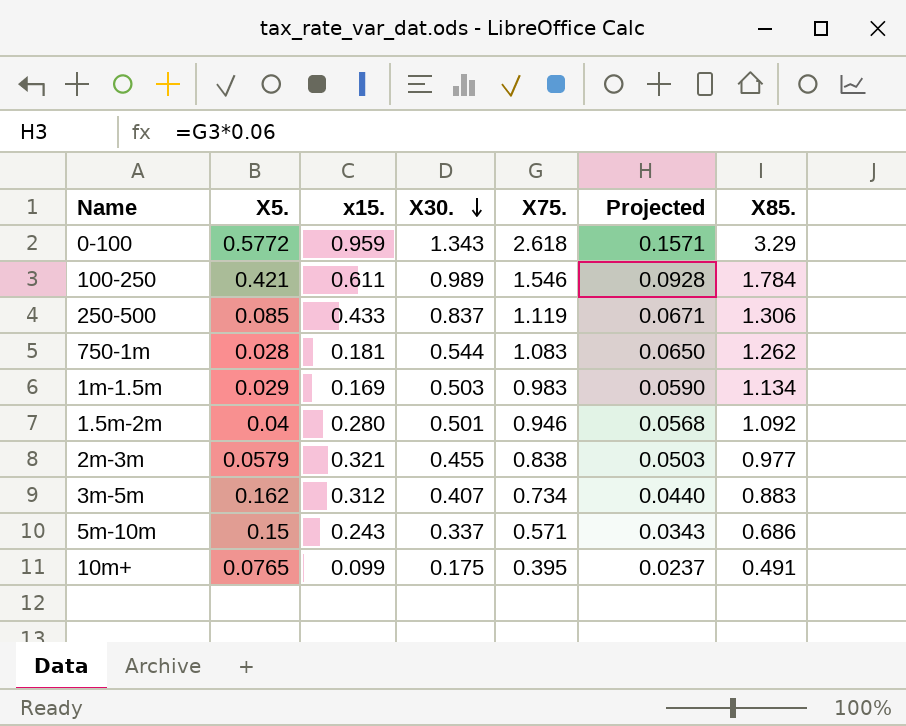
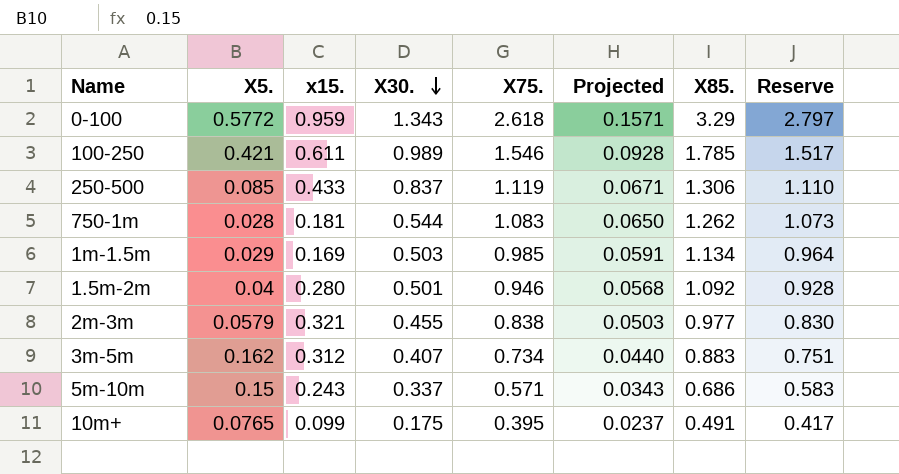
column Reserve | formula: none -> [X85.] * 0.85
100-250 | X85.: 1.784 -> 1.785
1m-1.5m | X75.: 0.983 -> 0.985
1m-1.5m | Projected: 0.0590 -> 0.0591

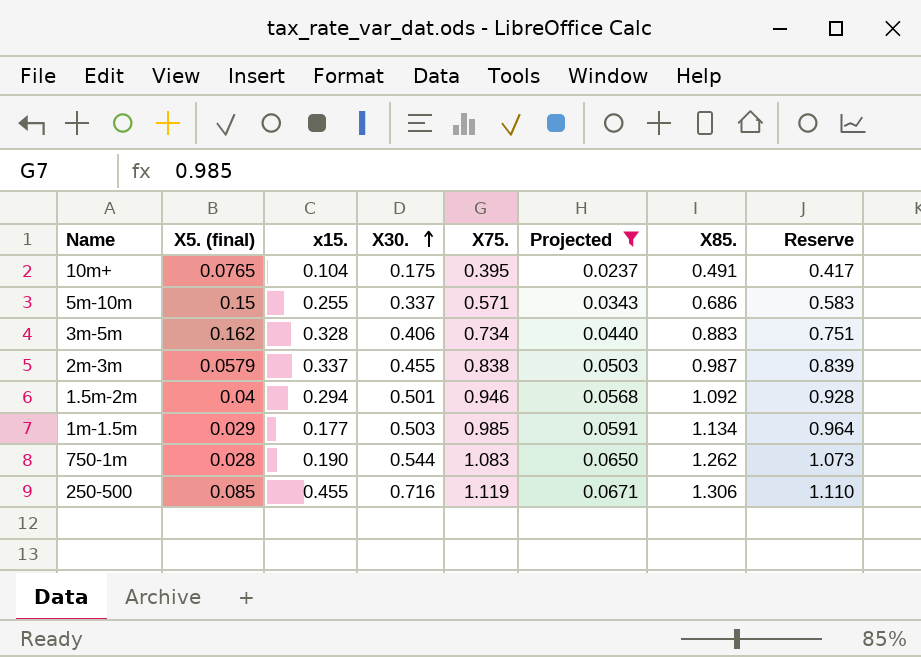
filter: none -> Projected <= 0.0671
row order: X30. descending -> X30. ascending
column name: X5. -> X5. (final)
10m+ | x15.: 0.099 -> 0.104
5m-10m | x15.: 0.243 -> 0.255
3m-5m | x15.: 0.312 -> 0.328
3m-5m | X30.: 0.407 -> 0.406
2m-3m | x15.: 0.321 -> 0.337
2m-3m | X85.: 0.977 -> 0.987
2m-3m | Reserve: 0.830 -> 0.839
1.5m-2m | x15.: 0.280 -> 0.294
1m-1.5m | x15.: 0.169 -> 0.177
750-1m | x15.: 0.181 -> 0.190
250-500 | x15.: 0.433 -> 0.455
250-500 | X30.: 0.837 -> 0.716

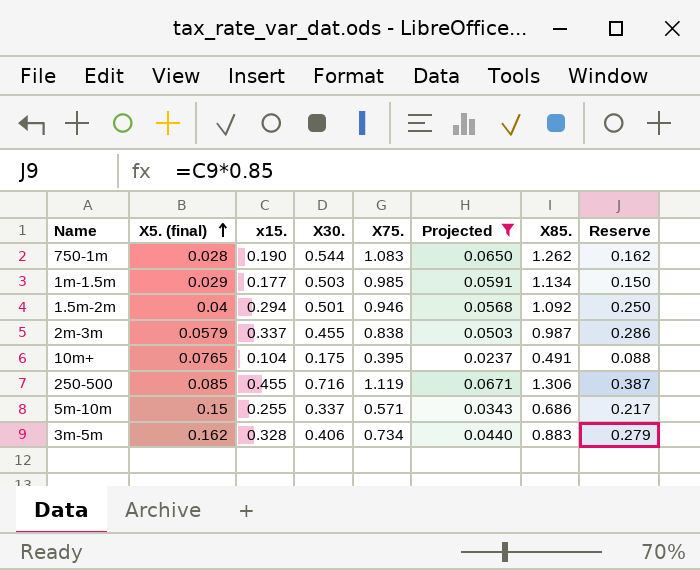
row order: X30. ascending -> X5. (final) ascending
column Reserve | formula: [X85.] * 0.85 -> [x15.] * 0.85

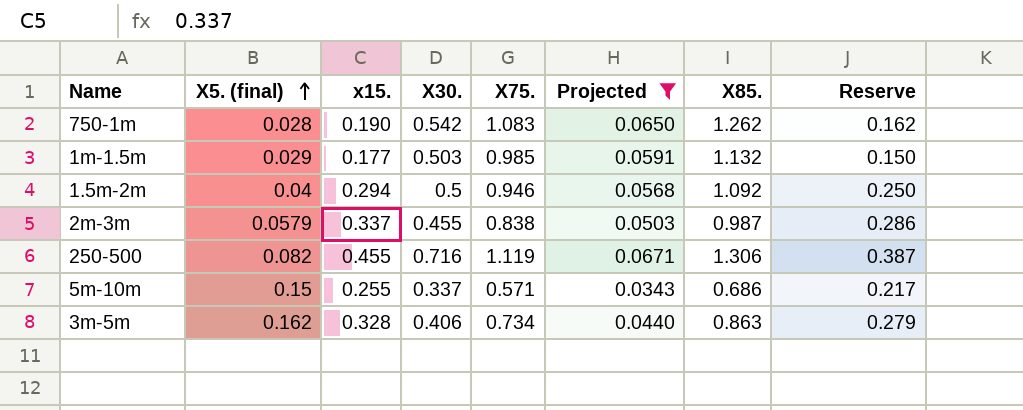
row 10m+: 0.0765 | 0.104 | 0.175 | 0.395 | 0.0237 | 0.491 | 0.088 -> none
750-1m | X30.: 0.544 -> 0.542
1m-1.5m | X85.: 1.134 -> 1.132
1.5m-2m | X30.: 0.501 -> 0.5
250-500 | X5. (final): 0.085 -> 0.082
3m-5m | X85.: 0.883 -> 0.863

